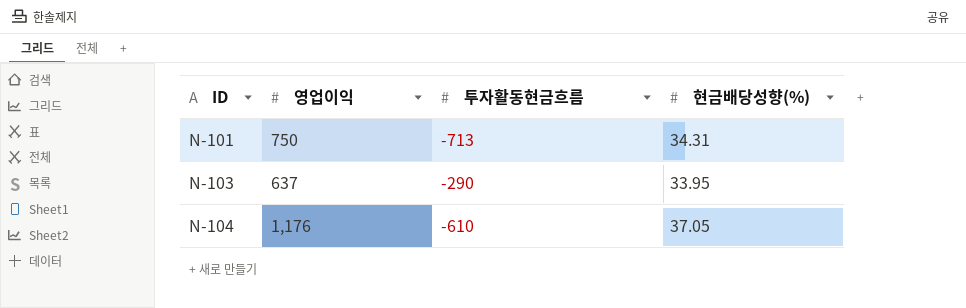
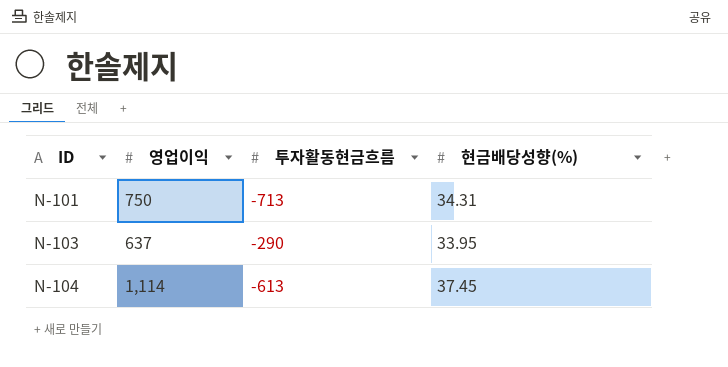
N-104 | 영업이익: 1,176 -> 1,114
N-104 | 투자활동현금흐름: -610 -> -613
N-104 | 현금배당성향(%): 37.05 -> 37.45

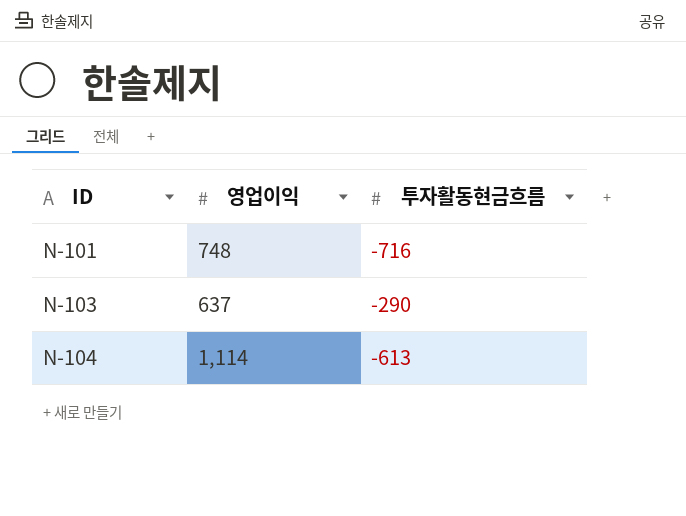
column 현금배당성향(%) | position: 4 -> none
N-101 | 영업이익: 750 -> 748
N-101 | 투자활동현금흐름: -713 -> -716

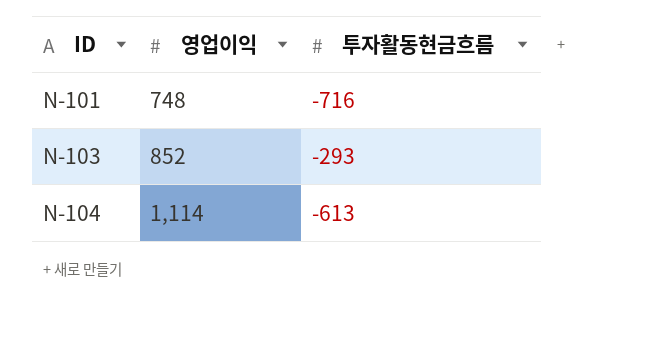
N-103 | 영업이익: 637 -> 852
N-103 | 투자활동현금흐름: -290 -> -293

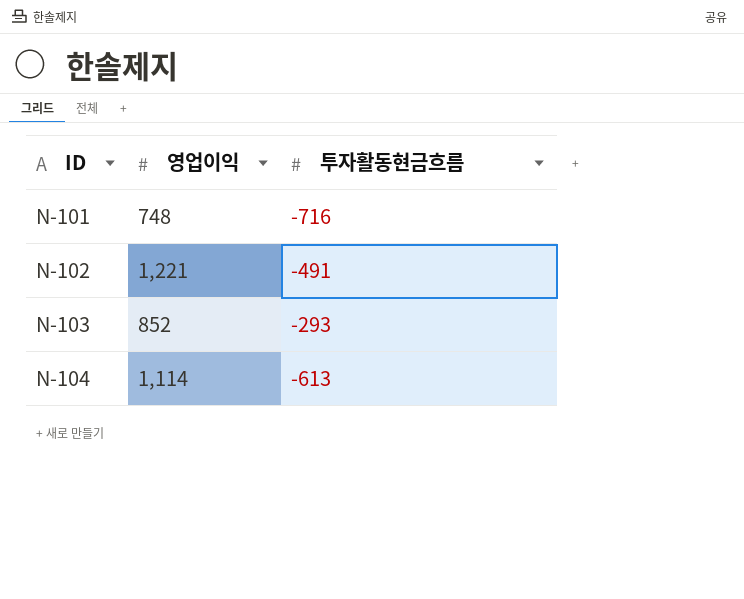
row N-102: none -> 1,221 | -491

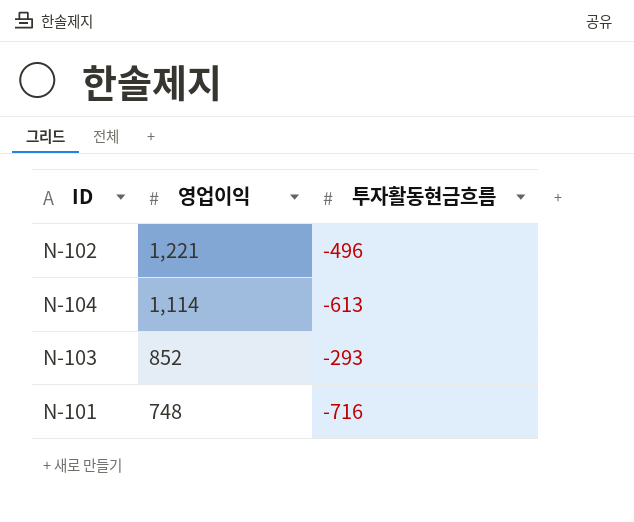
row order: ID ascending -> 영업이익 descending
N-102 | 투자활동현금흐름: -491 -> -496

